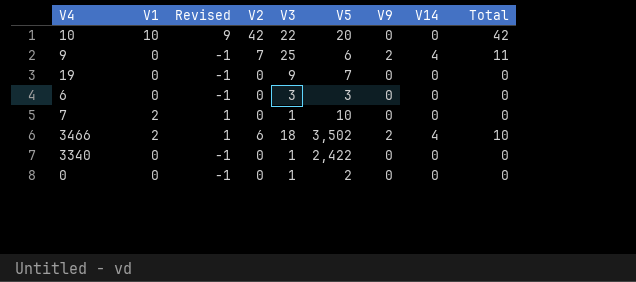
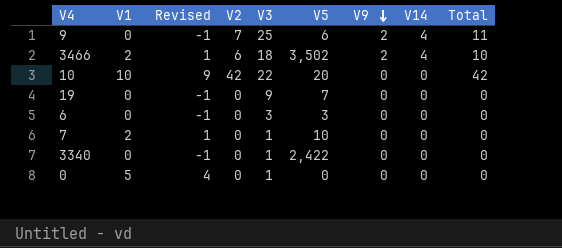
row order: none -> V9 descending
0 | V1: 0 -> 5
0 | Revised: -1 -> 4
0 | V5: 2 -> 0

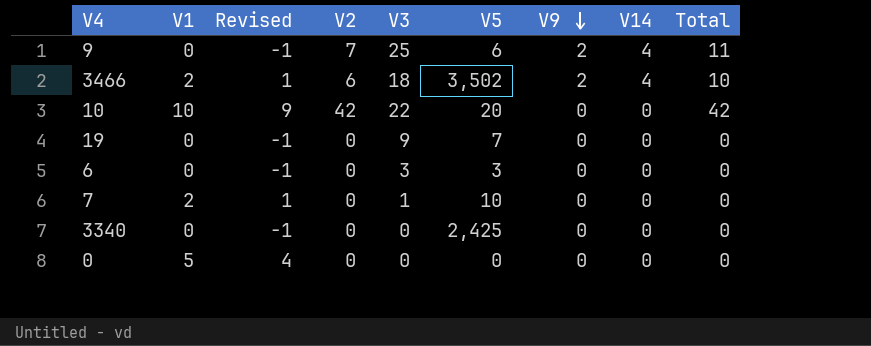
3340 | V3: 1 -> 0
3340 | V5: 2,422 -> 2,425
0 | V3: 1 -> 0

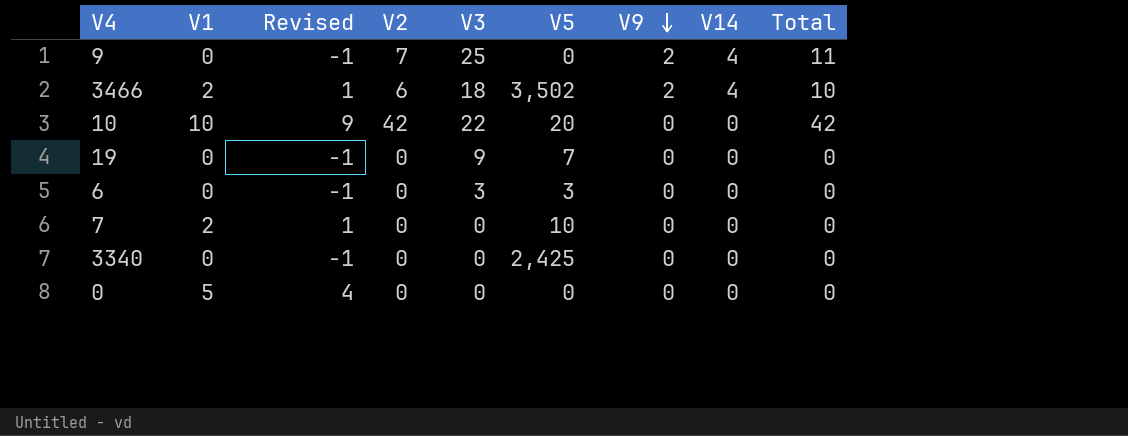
9 | V5: 6 -> 0
7 | V3: 1 -> 0

